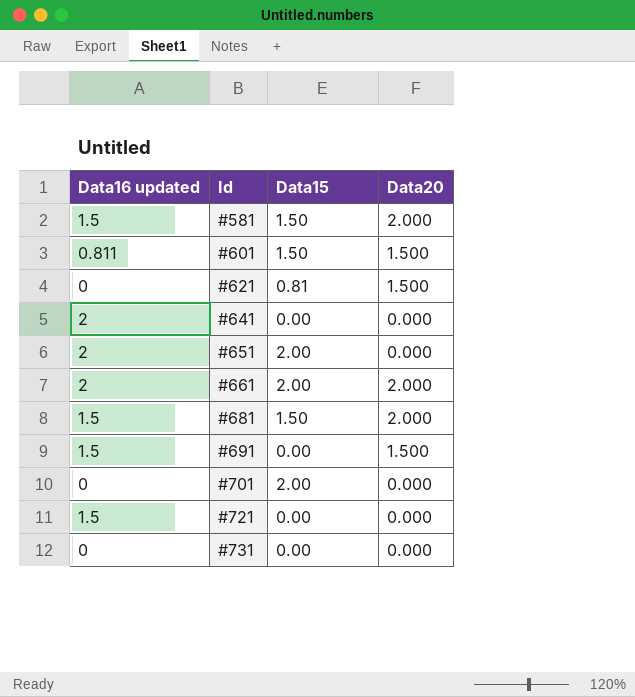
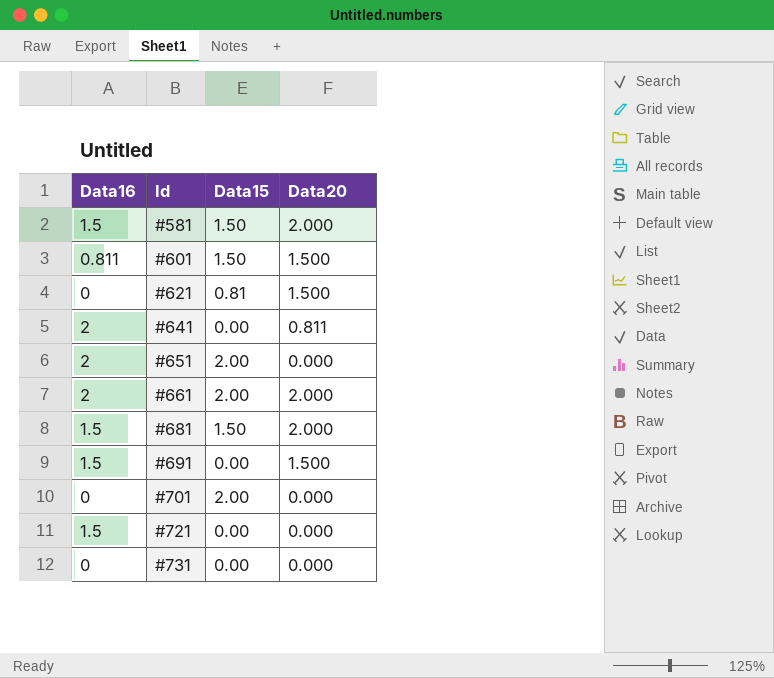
column name: Data16 updated -> Data16
#641 | Data20: 0.000 -> 0.811

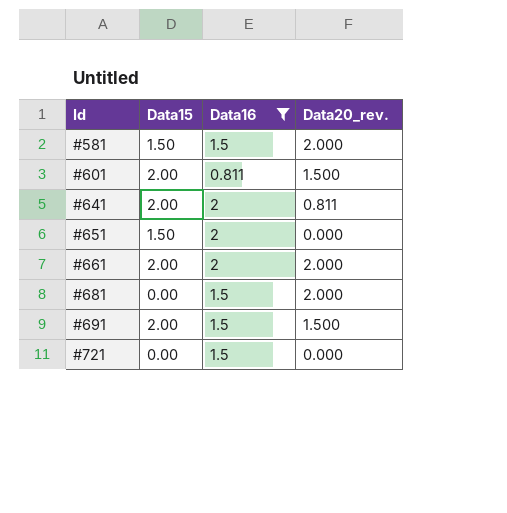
filter: none -> Data16 != 0
column Data16 | position: 1 -> 3
column name: Data20 -> Data20_rev.
#601 | Data15: 1.50 -> 2.00
#641 | Data15: 0.00 -> 2.00
#651 | Data15: 2.00 -> 1.50
#681 | Data15: 1.50 -> 0.00
#691 | Data15: 0.00 -> 2.00

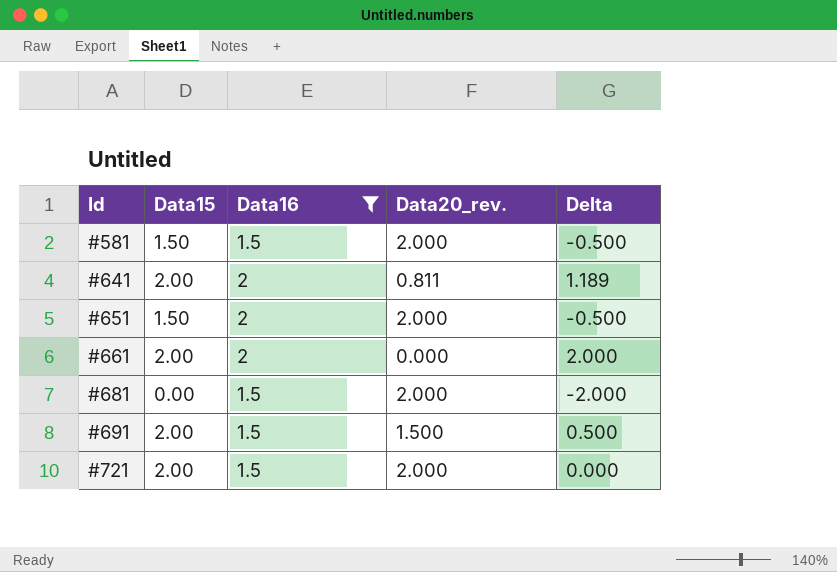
column Delta | formula: none -> [Data15] - [Data20_rev.]
row #601: 2.00 | 0.811 | 1.500 -> none
#651 | Data20_rev.: 0.000 -> 2.000
#661 | Data20_rev.: 2.000 -> 0.000
#721 | Data15: 0.00 -> 2.00
#721 | Data20_rev.: 0.000 -> 2.000

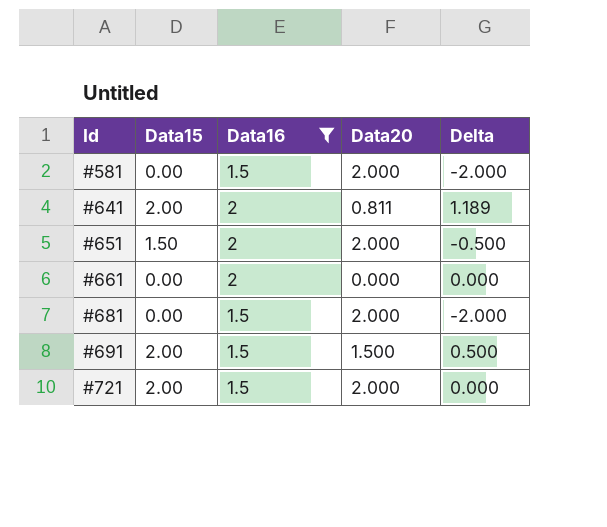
column name: Data20_rev. -> Data20
#581 | Data15: 1.50 -> 0.00
#581 | Delta: -0.500 -> -2.000
#661 | Data15: 2.00 -> 0.00
#661 | Delta: 2.000 -> 0.000

